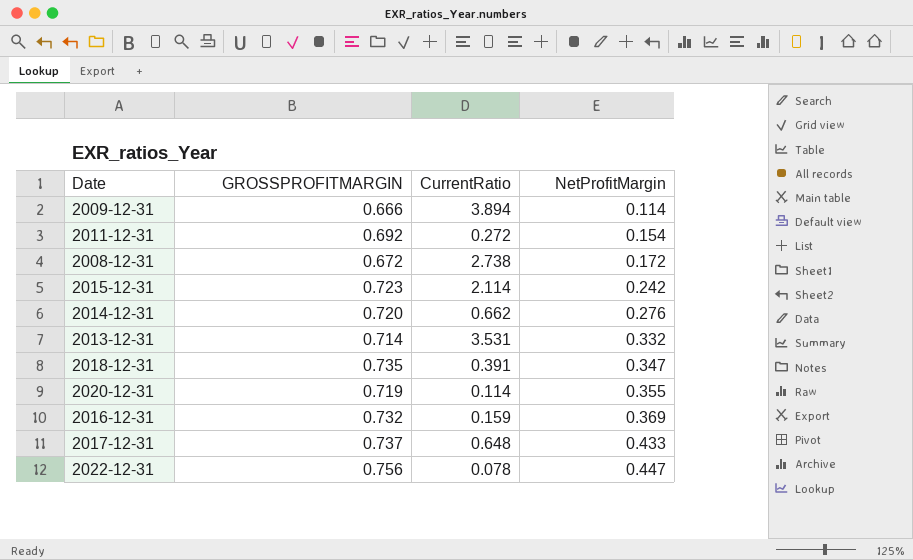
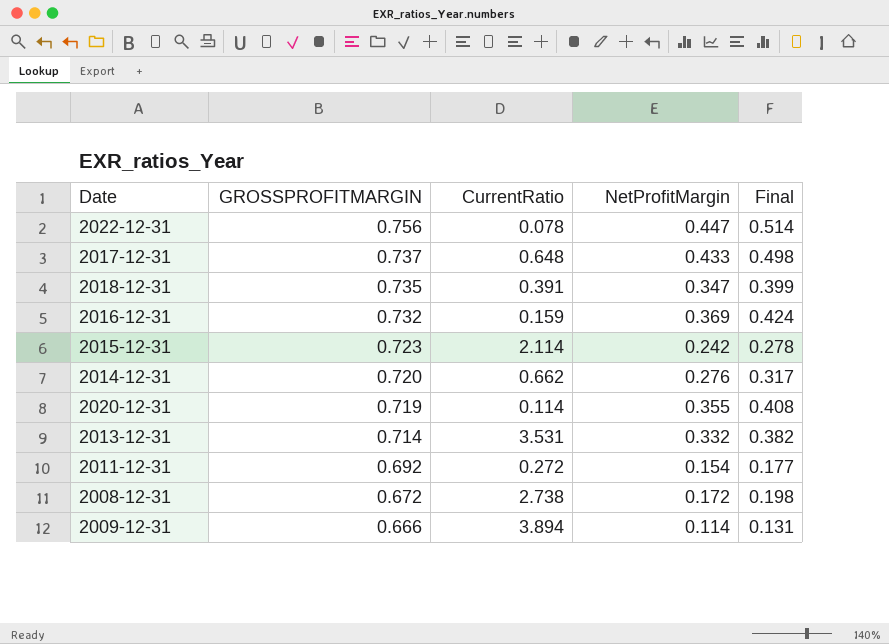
row order: NetProfitMargin ascending -> GROSSPROFITMARGIN descending
column Final | formula: none -> [NetProfitMargin] * 1.15

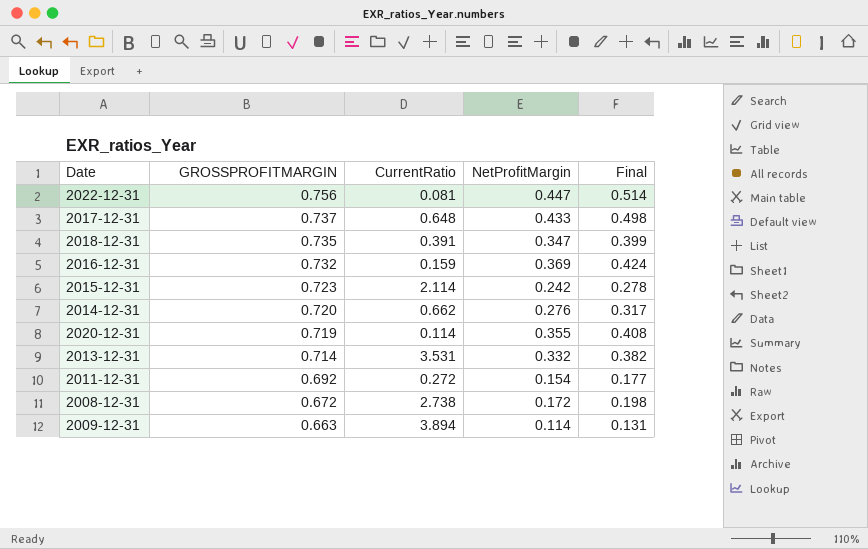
2022-12-31 | CurrentRatio: 0.078 -> 0.081
2009-12-31 | GROSSPROFITMARGIN: 0.666 -> 0.663

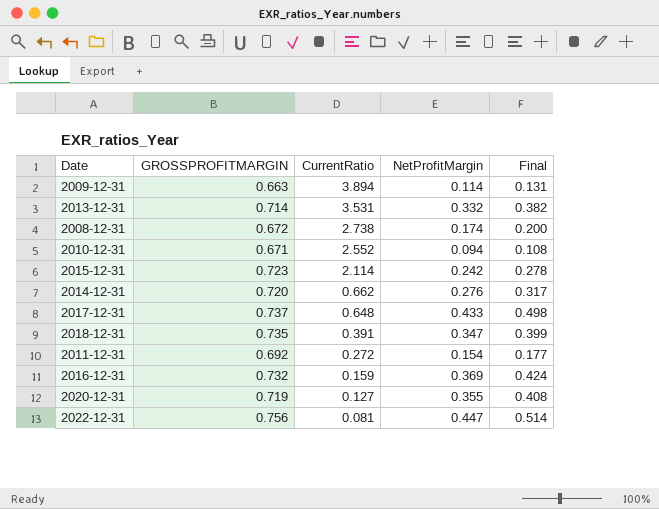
row order: GROSSPROFITMARGIN descending -> CurrentRatio descending
2008-12-31 | NetProfitMargin: 0.172 -> 0.174
2008-12-31 | Final: 0.198 -> 0.200
row 2010-12-31: none -> 0.671 | 2.552 | 0.094 | 0.108
2020-12-31 | CurrentRatio: 0.114 -> 0.127

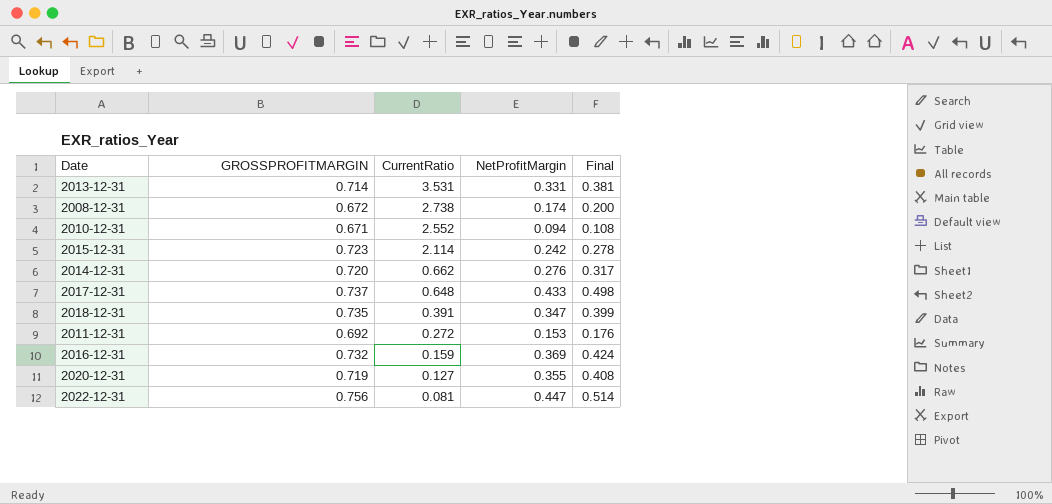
row 2009-12-31: 0.663 | 3.894 | 0.114 | 0.131 -> none
2013-12-31 | NetProfitMargin: 0.332 -> 0.331
2013-12-31 | Final: 0.382 -> 0.381
2011-12-31 | NetProfitMargin: 0.154 -> 0.153
2011-12-31 | Final: 0.177 -> 0.176

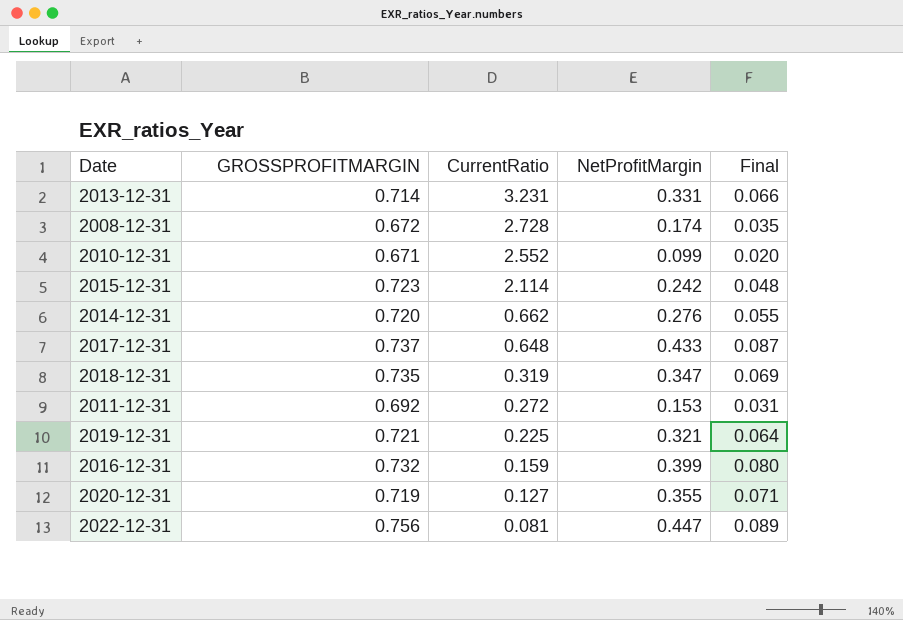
column Final | formula: [NetProfitMargin] * 1.15 -> [NetProfitMargin] * 0.2
2013-12-31 | CurrentRatio: 3.531 -> 3.231
2008-12-31 | CurrentRatio: 2.738 -> 2.728
2010-12-31 | NetProfitMargin: 0.094 -> 0.099
2018-12-31 | CurrentRatio: 0.391 -> 0.319
row 2019-12-31: none -> 0.721 | 0.225 | 0.321 | 0.064
2016-12-31 | NetProfitMargin: 0.369 -> 0.399

